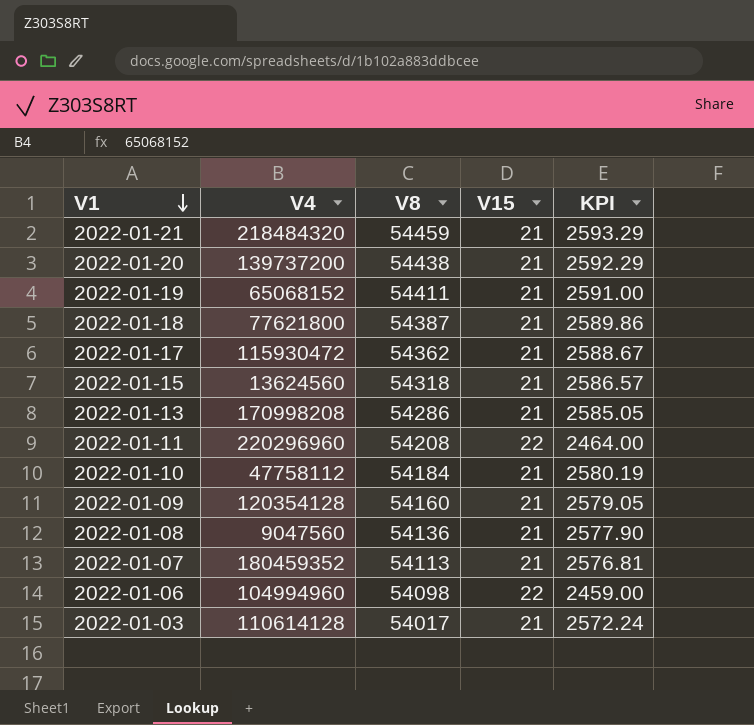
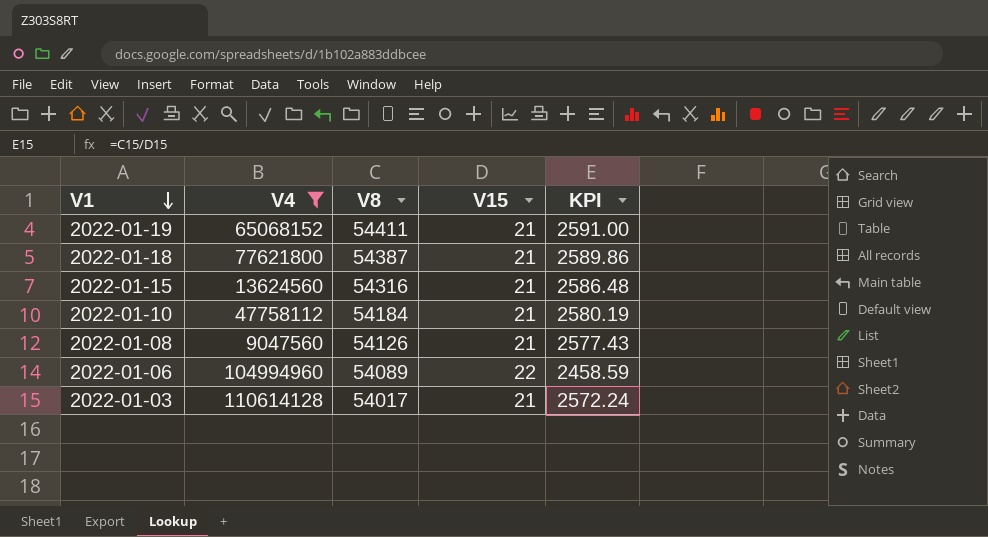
filter: none -> V4 <= 110614128
2022-01-15 | V8: 54318 -> 54316
2022-01-15 | KPI: 2586.57 -> 2586.48
2022-01-08 | V8: 54136 -> 54126
2022-01-08 | KPI: 2577.90 -> 2577.43
2022-01-06 | V8: 54098 -> 54089
2022-01-06 | KPI: 2459.00 -> 2458.59

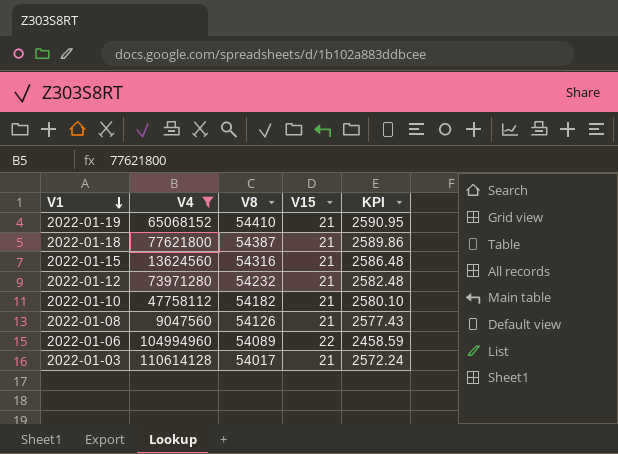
2022-01-19 | V8: 54411 -> 54410
2022-01-19 | KPI: 2591.00 -> 2590.95
row 2022-01-12: none -> 73971280 | 54232 | 21 | 2582.48
2022-01-10 | V8: 54184 -> 54182
2022-01-10 | KPI: 2580.19 -> 2580.10

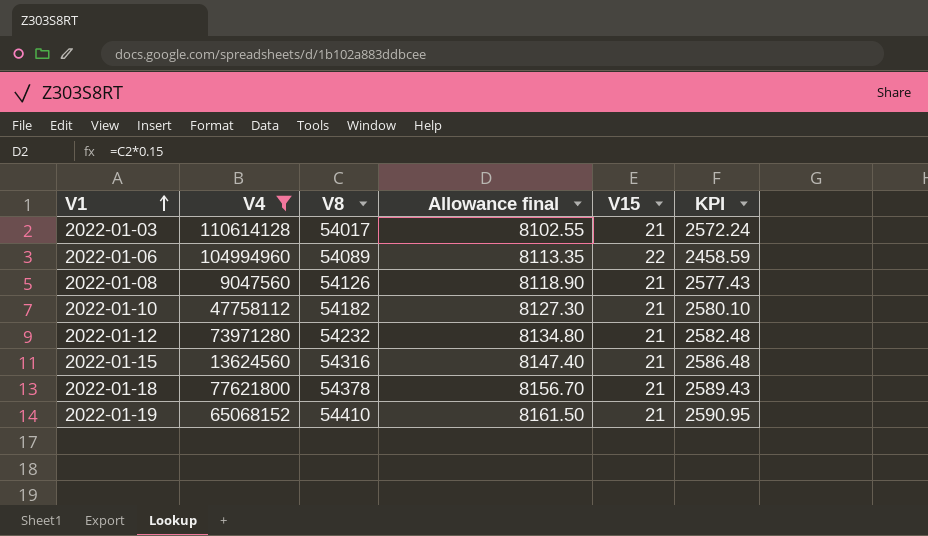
row order: V1 descending -> V1 ascending
column Allowance final | formula: none -> [V8] * 0.15
2022-01-18 | V8: 54387 -> 54378
2022-01-18 | KPI: 2589.86 -> 2589.43

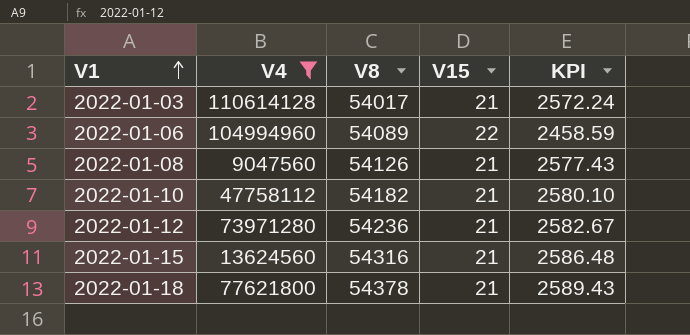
column Allowance final | formula: [V8] * 0.15 -> none
row 2022-01-19: 65068152 | 54410 | 8161.50 | 21 | 2590.95 -> none
2022-01-12 | V8: 54232 -> 54236
2022-01-12 | KPI: 2582.48 -> 2582.67

